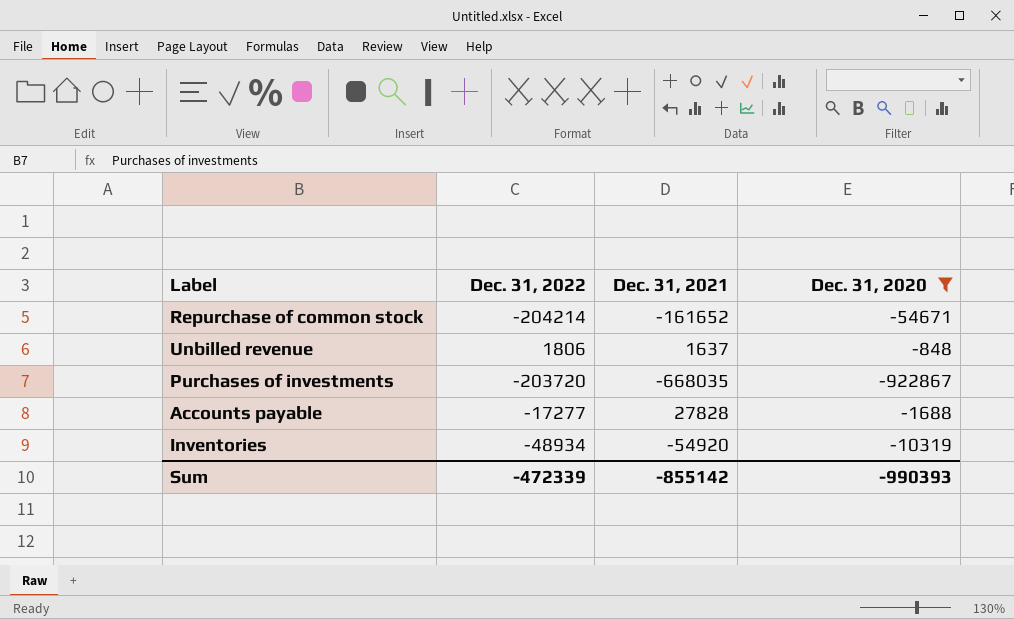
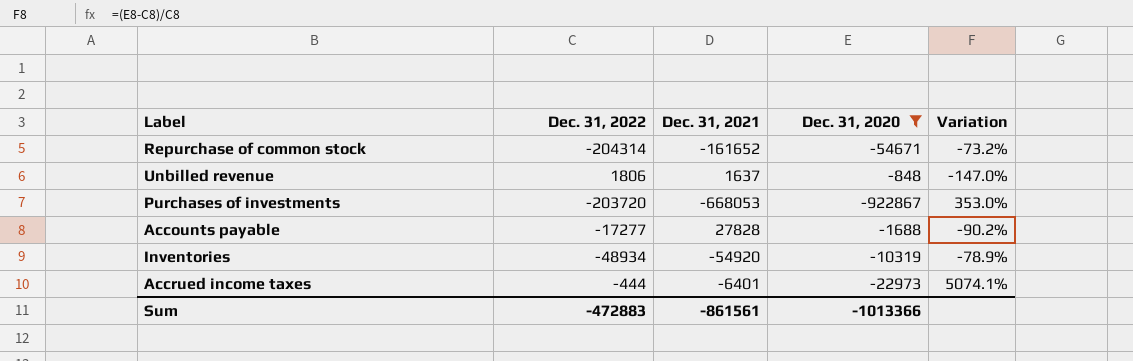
column Variation | formula: none -> ([Dec. 31, 2020] - [Dec. 31, 2022]) / [Dec. 31, 2022]
Repurchase of common stock | Dec. 31, 2022: -204214 -> -204314
Purchases of investments | Dec. 31, 2021: -668035 -> -668053
row Accrued income taxes: none -> -444 | -6401 | -22973 | 5074.1%
Sum | Dec. 31, 2022: -472339 -> -472883
Sum | Dec. 31, 2021: -855142 -> -861561
Sum | Dec. 31, 2020: -990393 -> -1013366

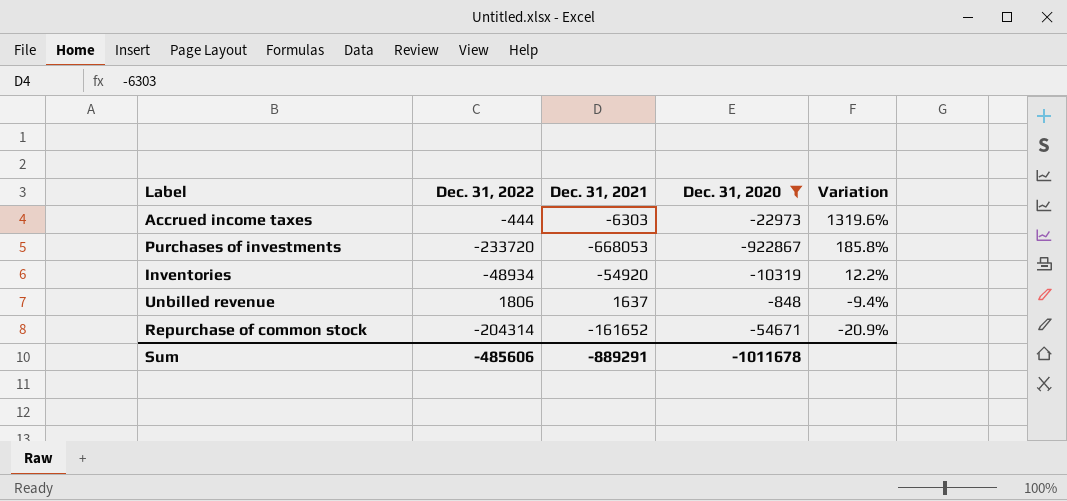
row order: none -> Variation descending
column Variation | formula: ([Dec. 31, 2020] - [Dec. 31, 2022]) / [Dec. 31, 2022] -> ([Dec. 31, 2021] - [Dec. 31, 2022]) / [Dec. 31, 2022]
row Accounts payable: -17277 | 27828 | -1688 | -90.2% -> none
Accrued income taxes | Dec. 31, 2021: -6401 -> -6303
Purchases of investments | Dec. 31, 2022: -203720 -> -233720
Sum | Dec. 31, 2022: -472883 -> -485606
Sum | Dec. 31, 2021: -861561 -> -889291
Sum | Dec. 31, 2020: -1013366 -> -1011678

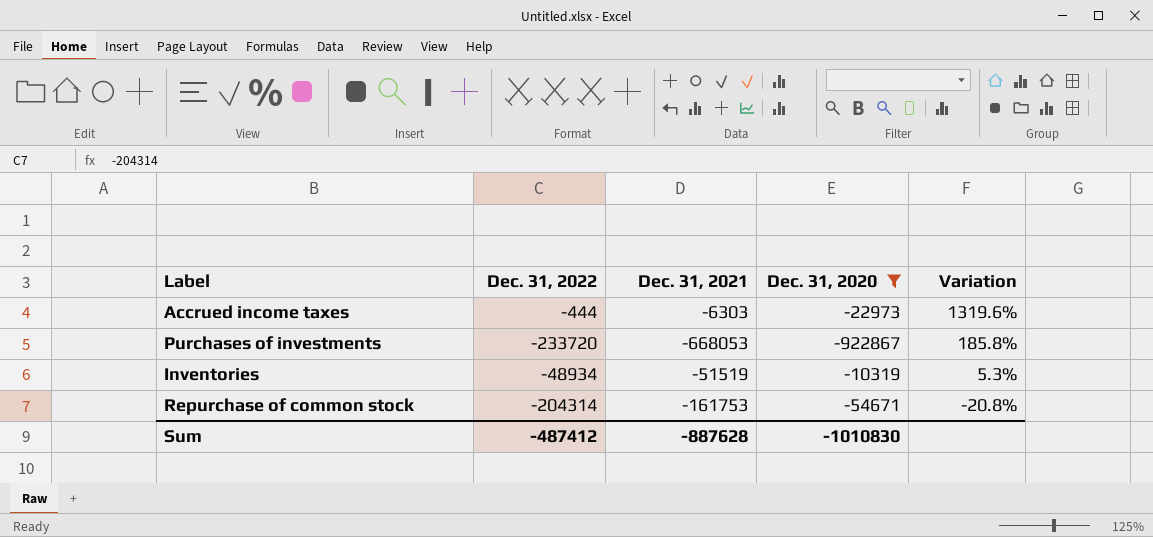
row Unbilled revenue: 1806 | 1637 | -848 | -9.4% -> none
Inventories | Dec. 31, 2021: -54920 -> -51519
Inventories | Variation: 12.2% -> 5.3%
Repurchase of common stock | Dec. 31, 2021: -161652 -> -161753
Repurchase of common stock | Variation: -20.9% -> -20.8%
Sum | Dec. 31, 2022: -485606 -> -487412
Sum | Dec. 31, 2021: -889291 -> -887628
Sum | Dec. 31, 2020: -1011678 -> -1010830

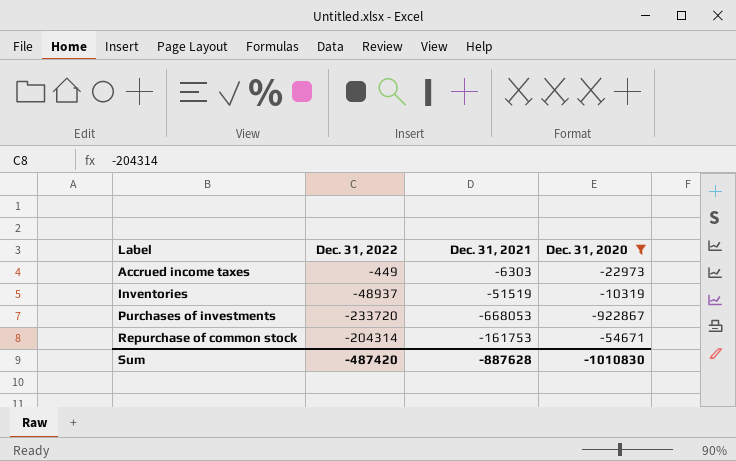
row order: Variation descending -> Label ascending
column Variation | formula: ([Dec. 31, 2021] - [Dec. 31, 2022]) / [Dec. 31, 2022] -> none
Accrued income taxes | Dec. 31, 2022: -444 -> -449
Inventories | Dec. 31, 2022: -48934 -> -48937
Sum | Dec. 31, 2022: -487412 -> -487420

